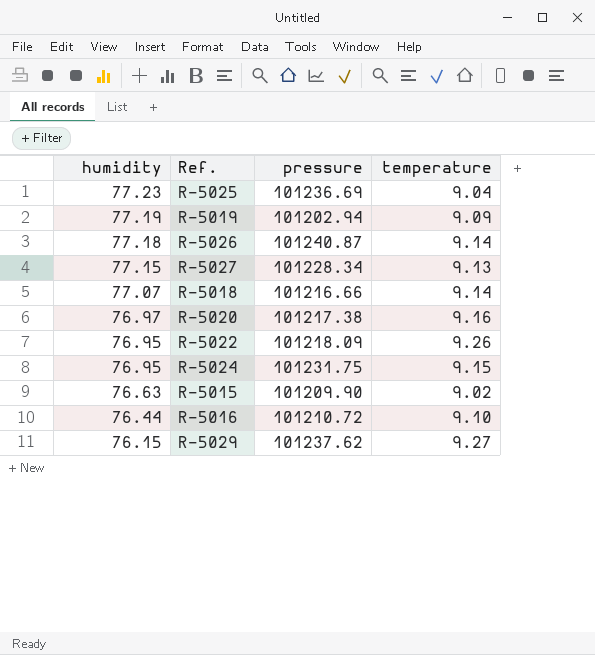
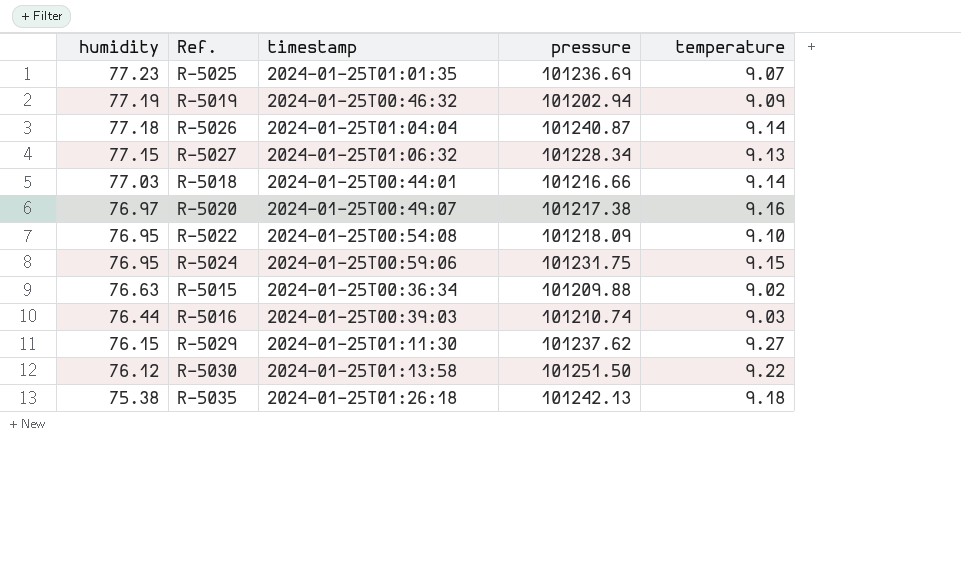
column timestamp | position: none -> 3
R-5025 | temperature: 9.04 -> 9.07
R-5018 | humidity: 77.07 -> 77.03
R-5022 | temperature: 9.26 -> 9.10
R-5015 | pressure: 101209.90 -> 101209.88
R-5016 | pressure: 101210.72 -> 101210.74
R-5016 | temperature: 9.10 -> 9.03
row R-5030: none -> 76.12 | 2024-01-25T01:13:58 | 101251.50 | 9.22
row R-5035: none -> 75.38 | 2024-01-25T01:26:18 | 101242.13 | 9.18

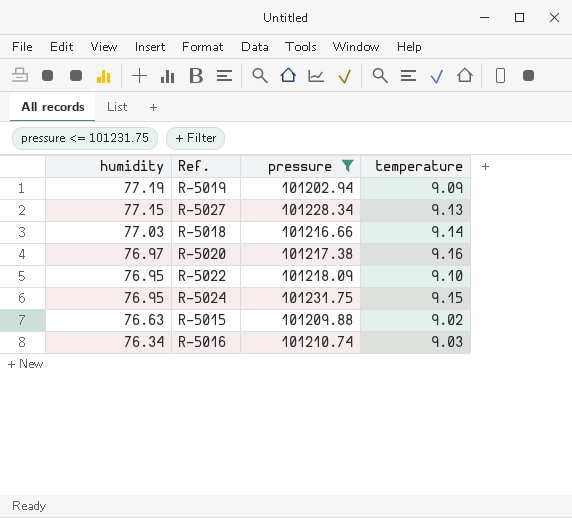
filter: none -> pressure <= 101231.75
column timestamp | position: 3 -> none
R-5016 | humidity: 76.44 -> 76.34

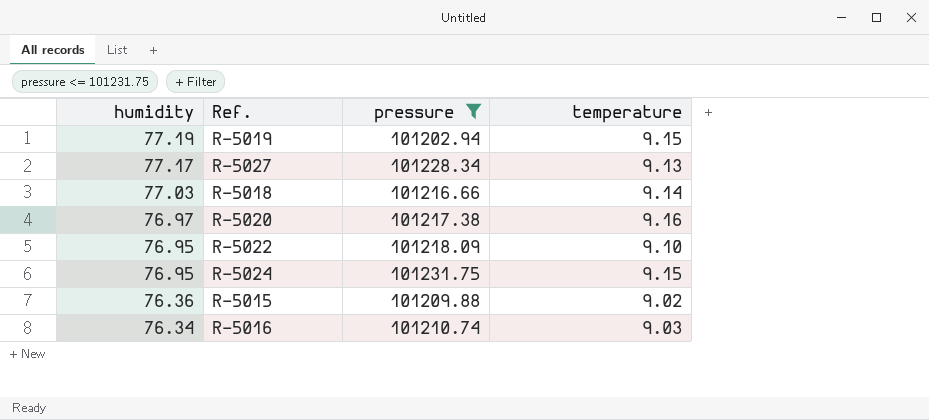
R-5019 | temperature: 9.09 -> 9.15
R-5027 | humidity: 77.15 -> 77.17
R-5015 | humidity: 76.63 -> 76.36

